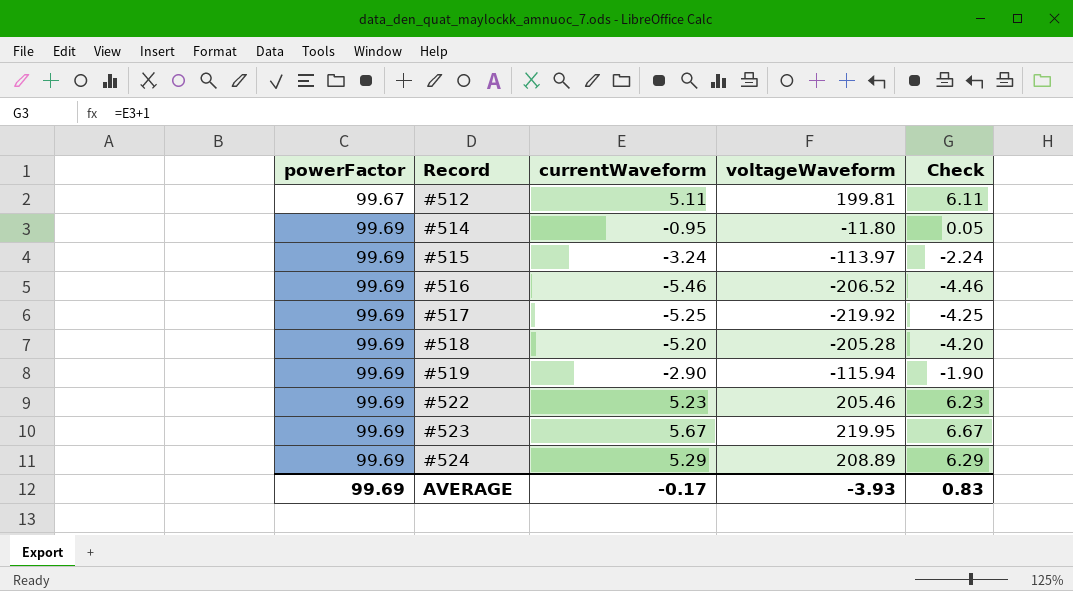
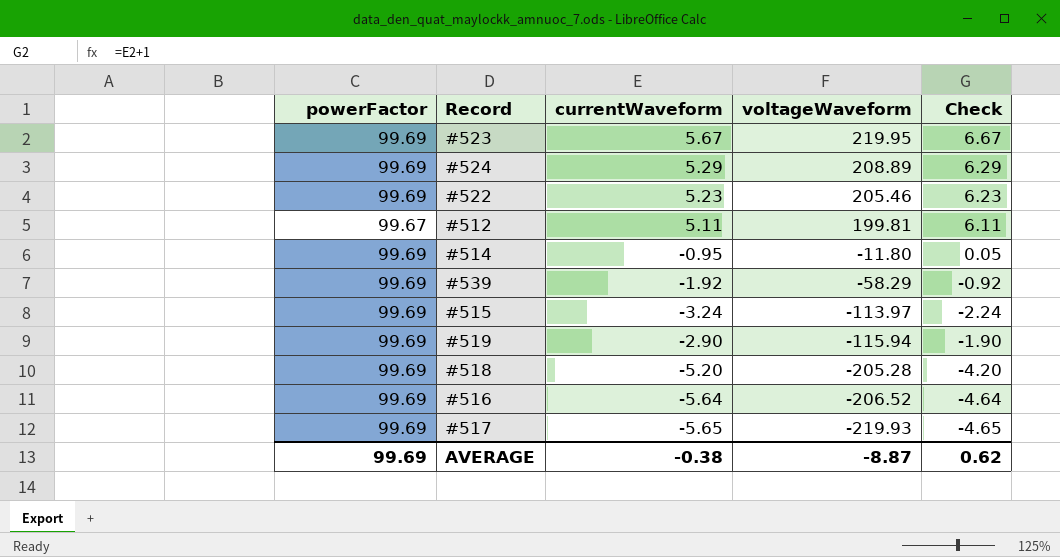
row order: powerFactor ascending -> voltageWaveform descending
row #539: none -> 99.69 | -1.92 | -58.29 | -0.92
#516 | currentWaveform: -5.46 -> -5.64
#516 | Check: -4.46 -> -4.64
#517 | currentWaveform: -5.25 -> -5.65
#517 | voltageWaveform: -219.92 -> -219.93
#517 | Check: -4.25 -> -4.65
AVERAGE | currentWaveform: -0.17 -> -0.38
AVERAGE | voltageWaveform: -3.93 -> -8.87
AVERAGE | Check: 0.83 -> 0.62

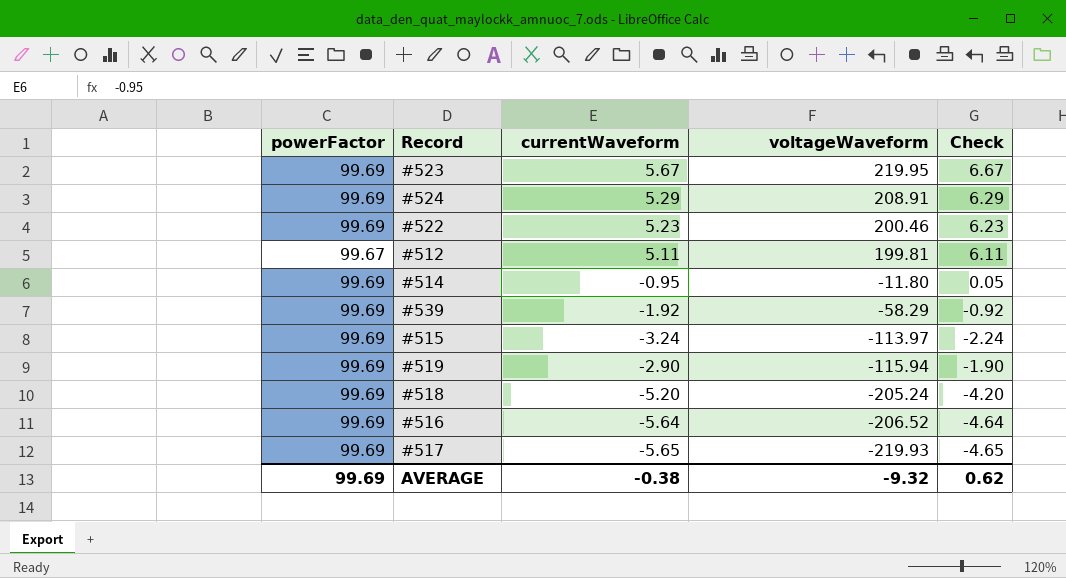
#524 | voltageWaveform: 208.89 -> 208.91
#522 | voltageWaveform: 205.46 -> 200.46
#518 | voltageWaveform: -205.28 -> -205.24
AVERAGE | voltageWaveform: -8.87 -> -9.32

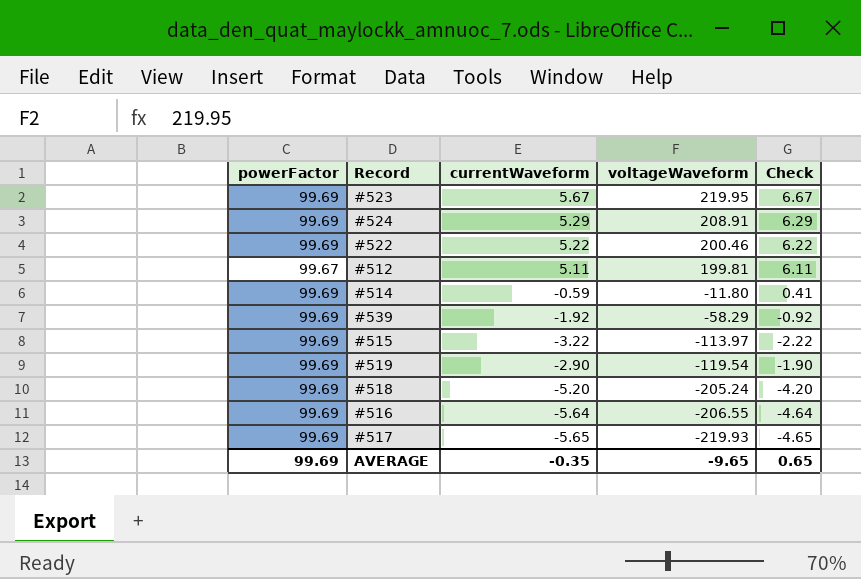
#522 | currentWaveform: 5.23 -> 5.22
#522 | Check: 6.23 -> 6.22
#514 | currentWaveform: -0.95 -> -0.59
#514 | Check: 0.05 -> 0.41
#515 | currentWaveform: -3.24 -> -3.22
#515 | Check: -2.24 -> -2.22
#519 | voltageWaveform: -115.94 -> -119.54
#516 | voltageWaveform: -206.52 -> -206.55
AVERAGE | currentWaveform: -0.38 -> -0.35
AVERAGE | voltageWaveform: -9.32 -> -9.65
AVERAGE | Check: 0.62 -> 0.65

